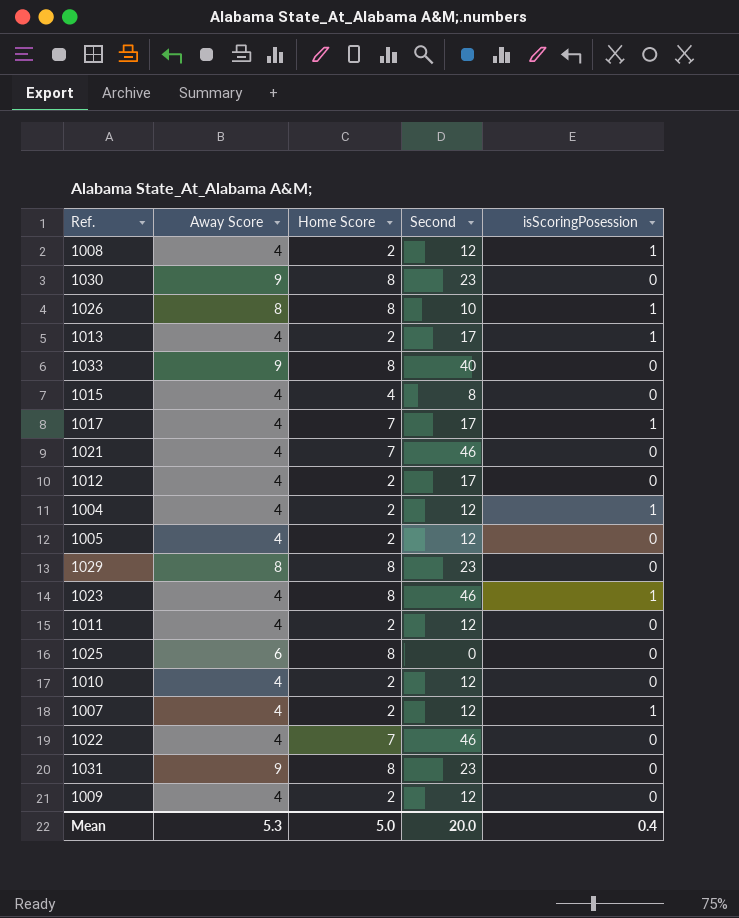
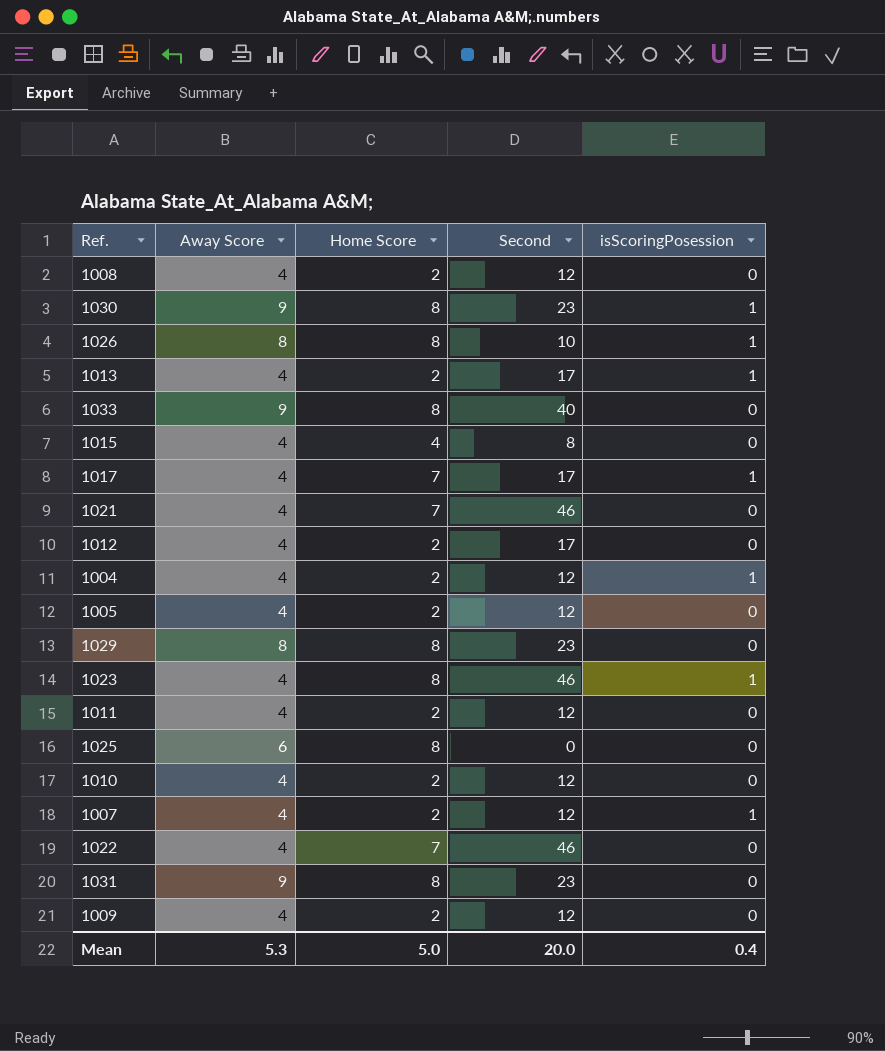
1008 | isScoringPosession: 1 -> 0
1030 | isScoringPosession: 0 -> 1

